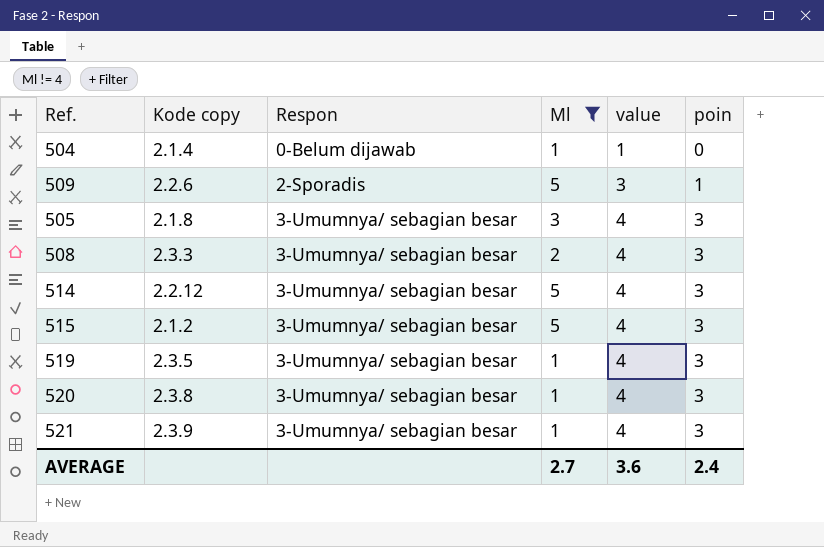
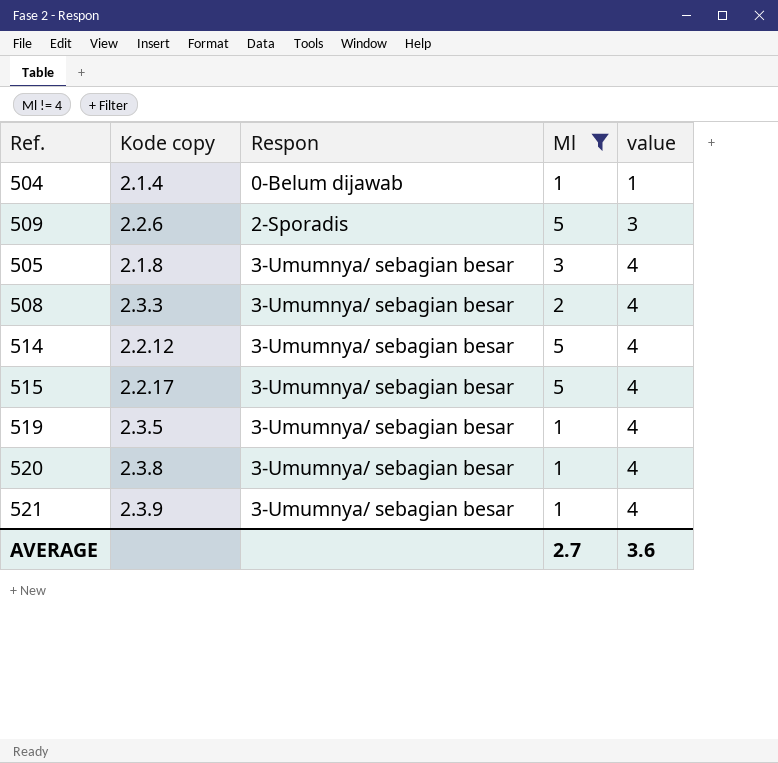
column poin | position: 6 -> none
515 | Kode copy: 2.1.2 -> 2.2.17

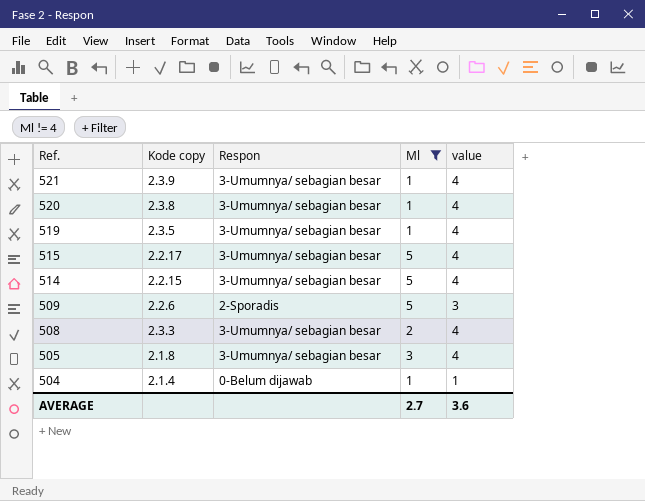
row order: Respon ascending -> Ref. descending
514 | Kode copy: 2.2.12 -> 2.2.15

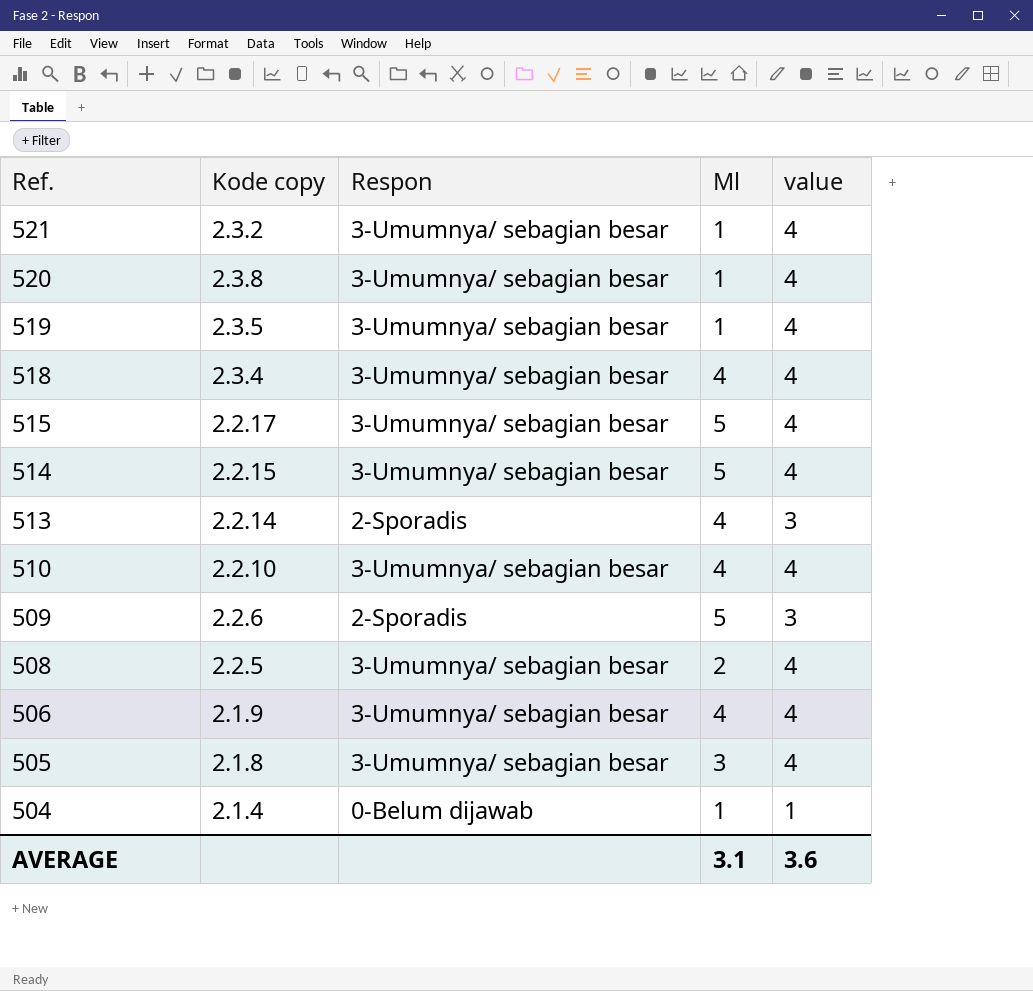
filter: Ml != 4 -> none
521 | Kode copy: 2.3.9 -> 2.3.2
508 | Kode copy: 2.3.3 -> 2.2.5
AVERAGE | Ml: 2.7 -> 3.1

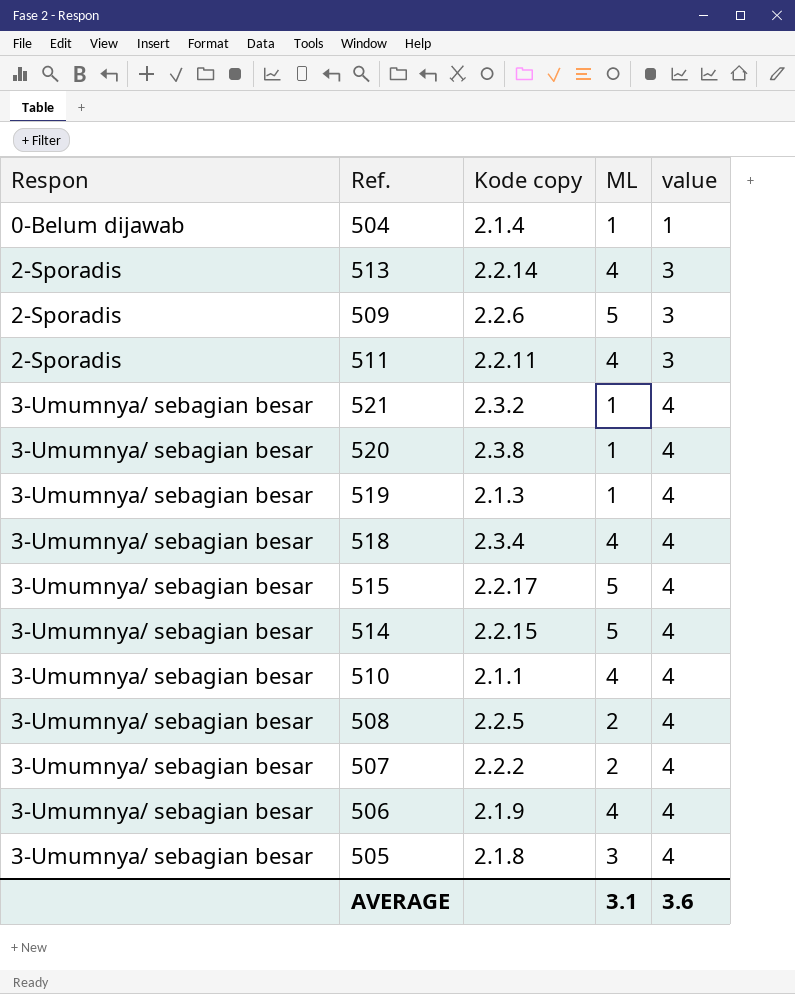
row order: Ref. descending -> Respon ascending
column Respon | position: 3 -> 1
column name: Ml -> ML
row 511: none -> 2-Sporadis | 2.2.11 | 4 | 3
519 | Kode copy: 2.3.5 -> 2.1.3
510 | Kode copy: 2.2.10 -> 2.1.1
row 507: none -> 3-Umumnya/ sebagian besar | 2.2.2 | 2 | 4

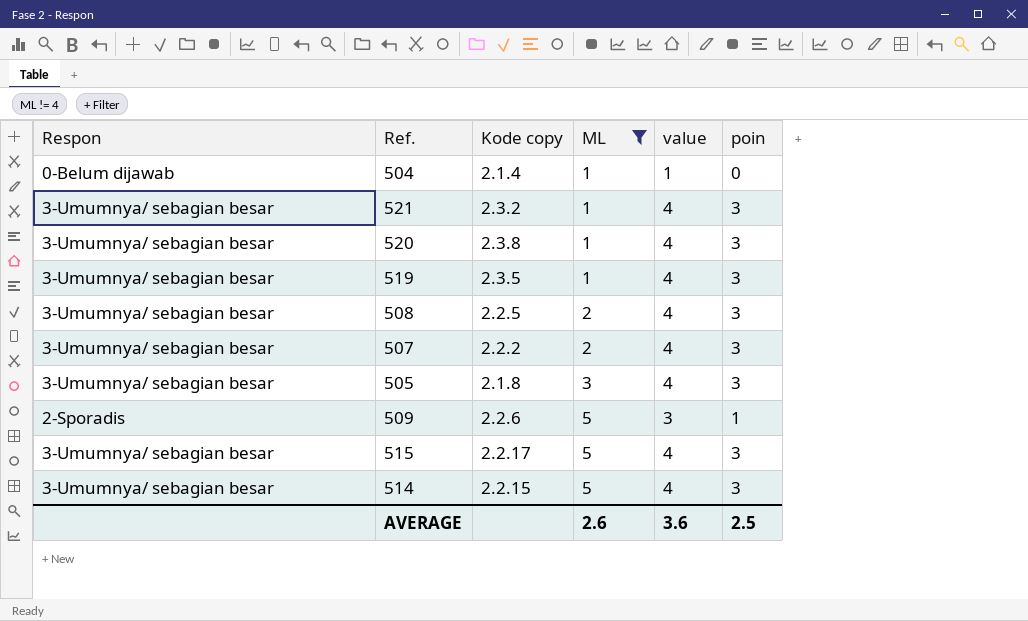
filter: none -> ML != 4
row order: Respon ascending -> ML ascending
column poin | position: none -> 6
519 | Kode copy: 2.1.3 -> 2.3.5
AVERAGE | ML: 3.1 -> 2.6

